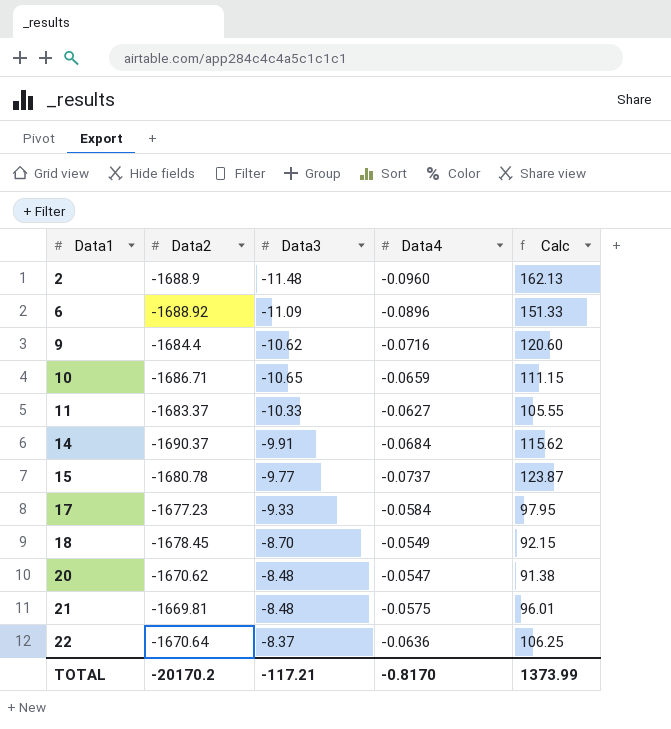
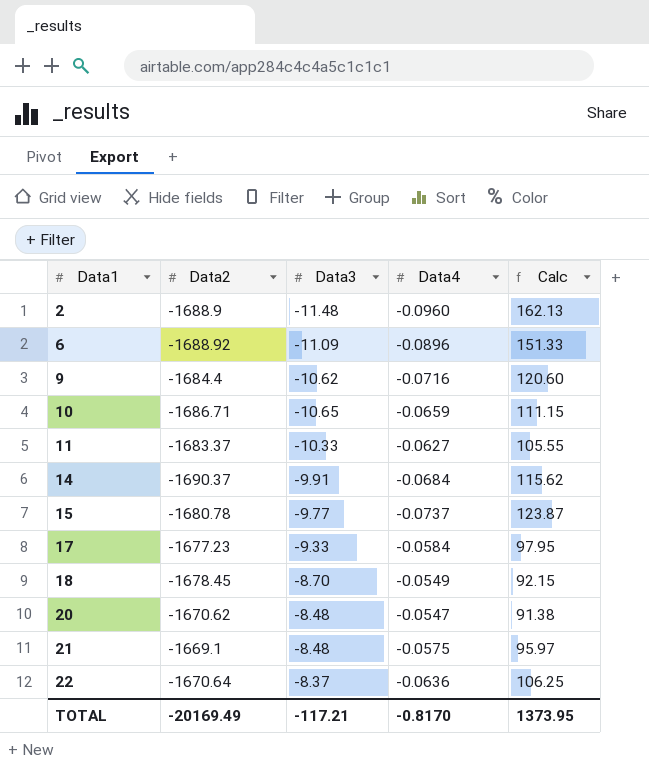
21 | Data2: -1669.81 -> -1669.1
21 | Calc: 96.01 -> 95.97
TOTAL | Data2: -20170.2 -> -20169.49
TOTAL | Calc: 1373.99 -> 1373.95

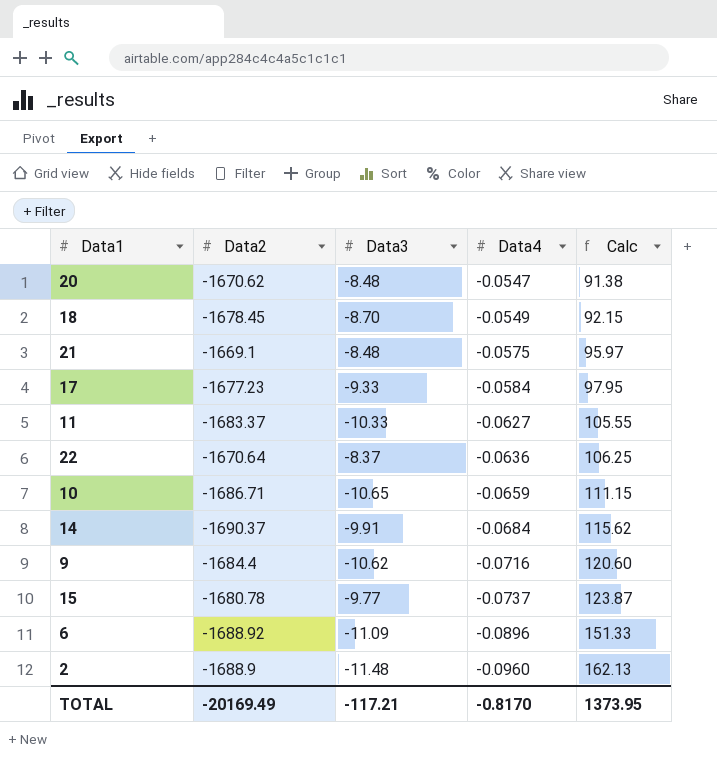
row order: Data1 ascending -> Data4 descending

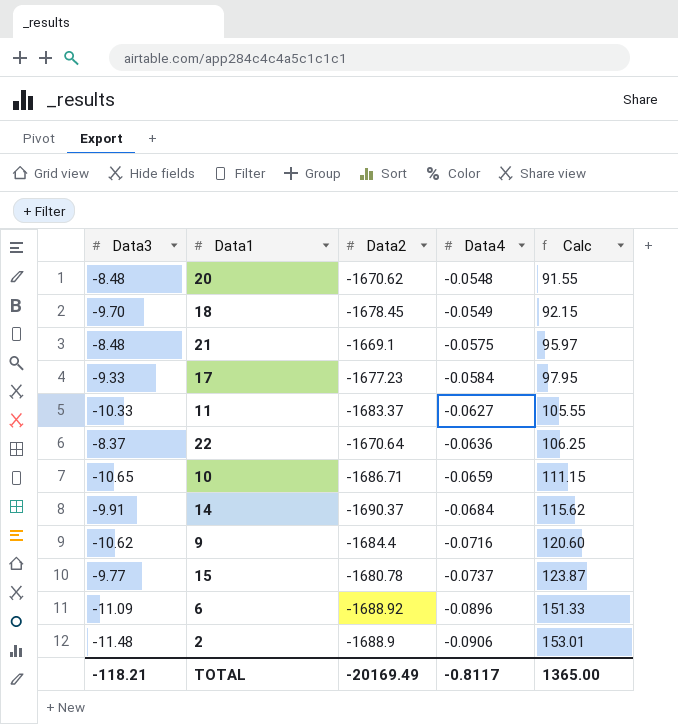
column Data3 | position: 3 -> 1
20 | Data4: -0.0547 -> -0.0548
20 | Calc: 91.38 -> 91.55
18 | Data3: -8.70 -> -9.70
2 | Data4: -0.0960 -> -0.0906
2 | Calc: 162.13 -> 153.01
TOTAL | Data3: -117.21 -> -118.21
TOTAL | Data4: -0.8170 -> -0.8117
TOTAL | Calc: 1373.95 -> 1365.00

